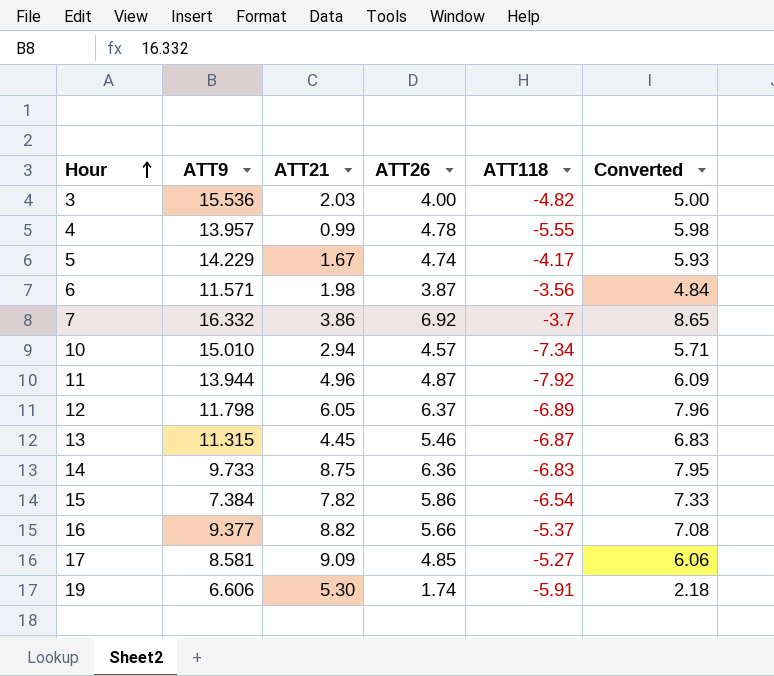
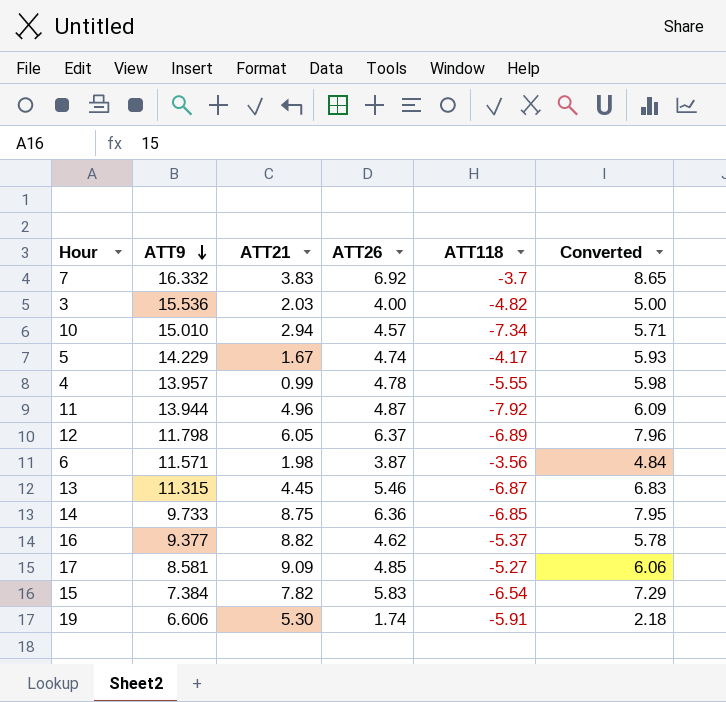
row order: Hour ascending -> ATT9 descending
7 | ATT21: 3.86 -> 3.83
14 | ATT118: -6.83 -> -6.85
16 | ATT26: 5.66 -> 4.62
16 | Converted: 7.08 -> 5.78
15 | ATT26: 5.86 -> 5.83
15 | Converted: 7.33 -> 7.29

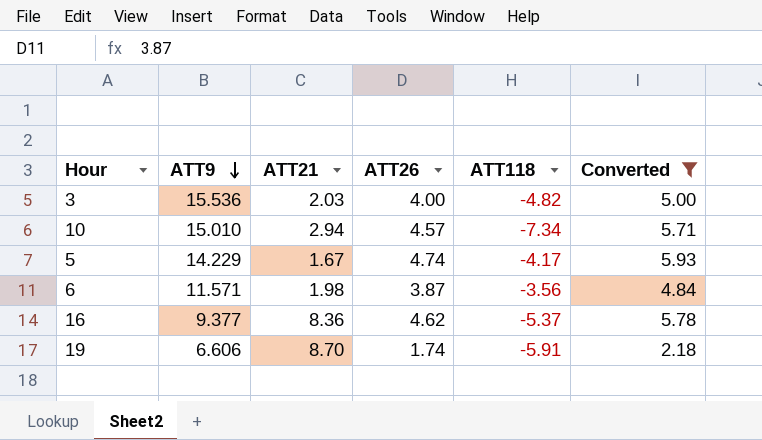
filter: none -> Converted <= 5.93
16 | ATT21: 8.82 -> 8.36
19 | ATT21: 5.30 -> 8.70

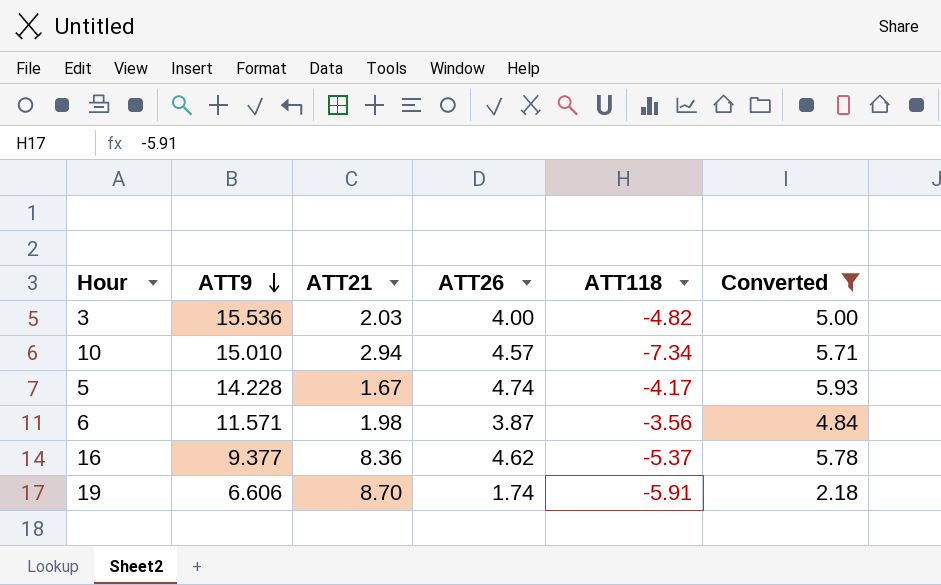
5 | ATT9: 14.229 -> 14.228

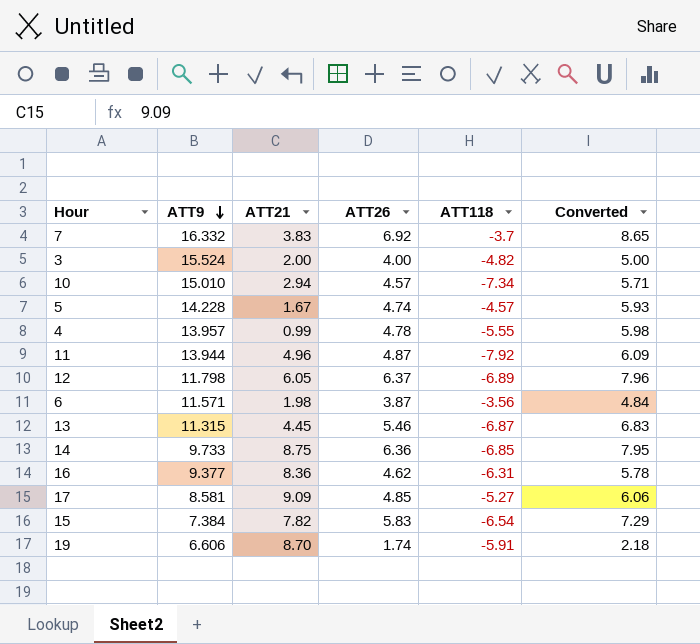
filter: Converted <= 5.93 -> none
3 | ATT9: 15.536 -> 15.524
3 | ATT21: 2.03 -> 2.00
5 | ATT118: -4.17 -> -4.57
16 | ATT118: -5.37 -> -6.31

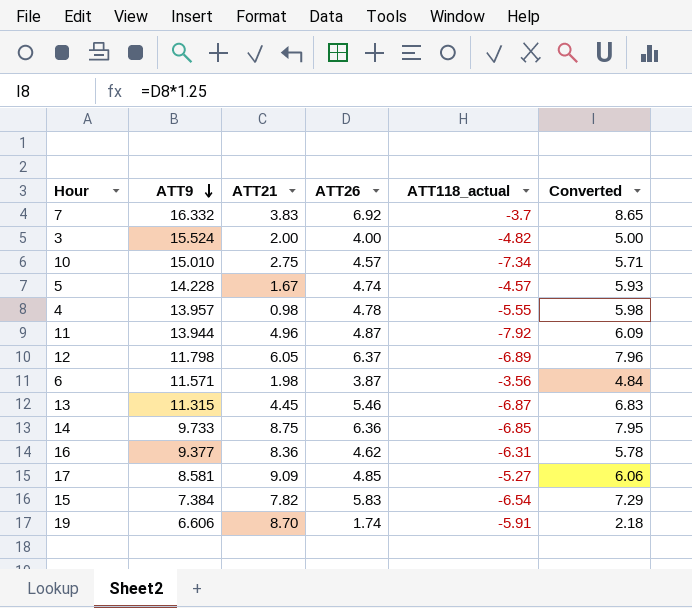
column name: ATT118 -> ATT118_actual
10 | ATT21: 2.94 -> 2.75
4 | ATT21: 0.99 -> 0.98

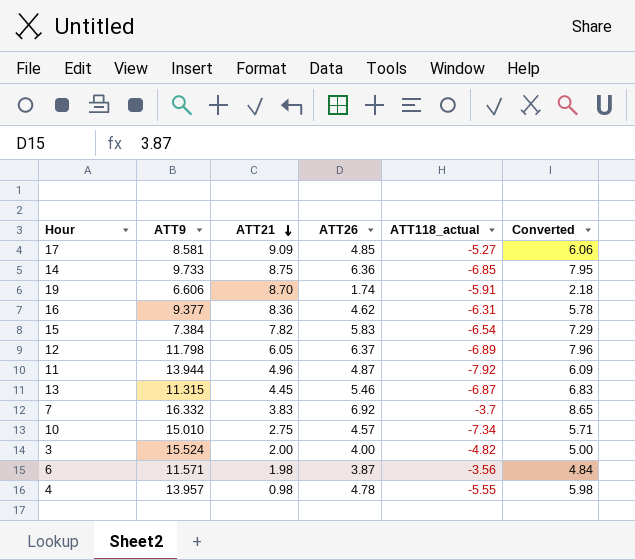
row order: ATT9 descending -> ATT21 descending
row 5: 14.228 | 1.67 | 4.74 | -4.57 | 5.93 -> none

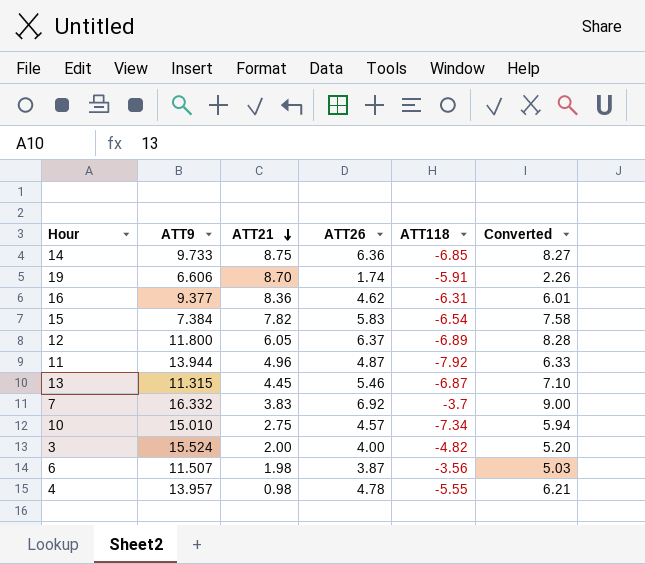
column name: ATT118_actual -> ATT118
column Converted | formula: [ATT26] * 1.25 -> [ATT26] * 1.3
row 17: 8.581 | 9.09 | 4.85 | -5.27 | 6.06 -> none
12 | ATT9: 11.798 -> 11.800
6 | ATT9: 11.571 -> 11.507

